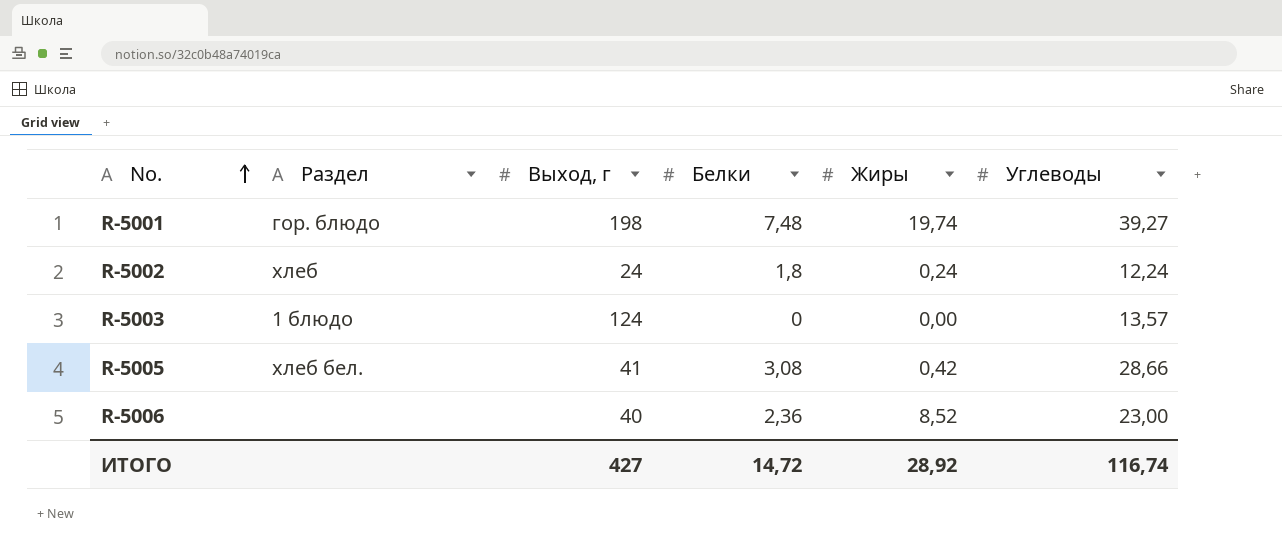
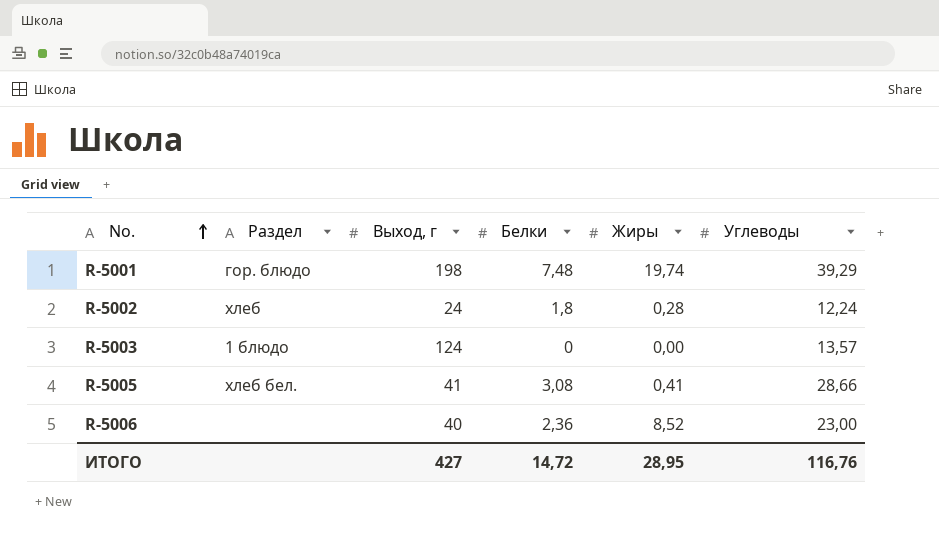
R-5001 | Углеводы: 39,27 -> 39,29
R-5002 | Жиры: 0,24 -> 0,28
R-5005 | Жиры: 0,42 -> 0,41
ИТОГО | Жиры: 28,92 -> 28,95
ИТОГО | Углеводы: 116,74 -> 116,76

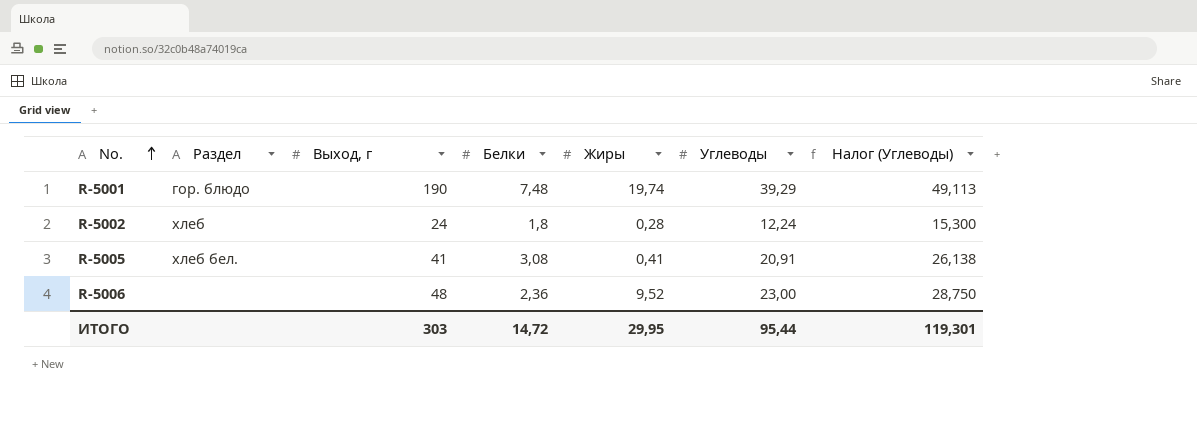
column Налог (Углеводы) | formula: none -> [Углеводы] * 1,25
row R-5003: 1 блюдо | 124 | 0 | 0,00 | 13,57 -> none
R-5001 | Выход, г: 198 -> 190
R-5005 | Углеводы: 28,66 -> 20,91
R-5006 | Выход, г: 40 -> 48
R-5006 | Жиры: 8,52 -> 9,52
ИТОГО | Выход, г: 427 -> 303
ИТОГО | Жиры: 28,95 -> 29,95
ИТОГО | Углеводы: 116,76 -> 95,44

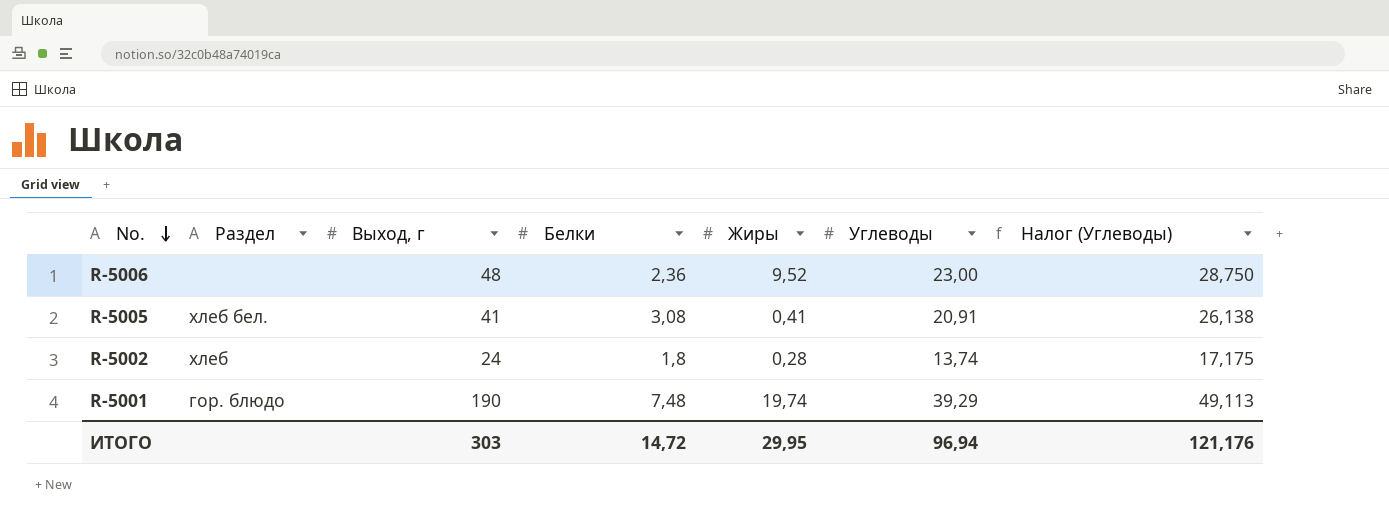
row order: No. ascending -> No. descending
R-5002 | Углеводы: 12,24 -> 13,74
R-5002 | Налог (Углеводы): 15,300 -> 17,175
ИТОГО | Углеводы: 95,44 -> 96,94
ИТОГО | Налог (Углеводы): 119,301 -> 121,176

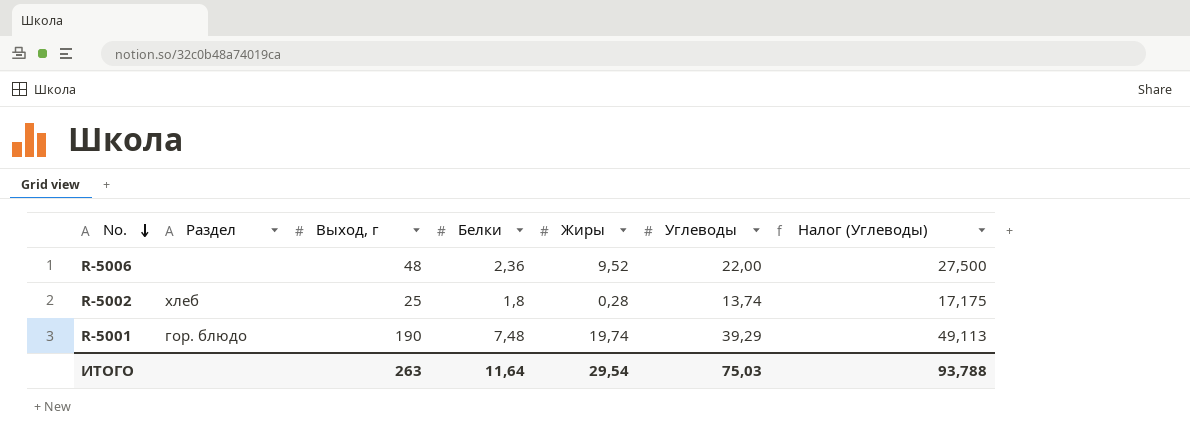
row R-5005: хлеб бел. | 41 | 3,08 | 0,41 | 20,91 | 26,138 -> none
R-5006 | Углеводы: 23,00 -> 22,00
R-5006 | Налог (Углеводы): 28,750 -> 27,500
R-5002 | Выход, г: 24 -> 25
ИТОГО | Выход, г: 303 -> 263
ИТОГО | Белки: 14,72 -> 11,64
ИТОГО | Жиры: 29,95 -> 29,54
ИТОГО | Углеводы: 96,94 -> 75,03
ИТОГО | Налог (Углеводы): 121,176 -> 93,788

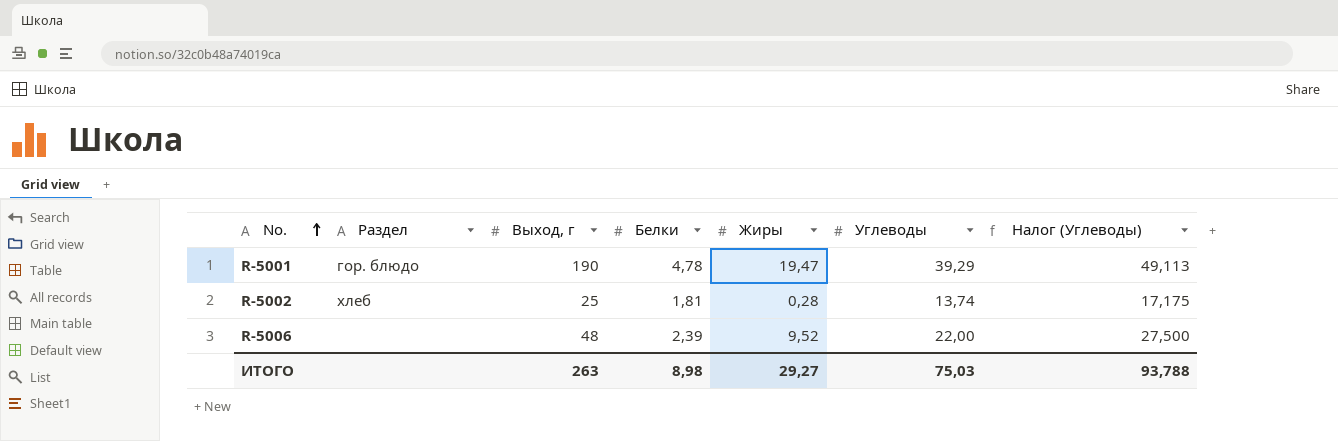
row order: No. descending -> No. ascending
R-5001 | Белки: 7,48 -> 4,78
R-5001 | Жиры: 19,74 -> 19,47
R-5002 | Белки: 1,8 -> 1,81
R-5006 | Белки: 2,36 -> 2,39
ИТОГО | Белки: 11,64 -> 8,98
ИТОГО | Жиры: 29,54 -> 29,27

